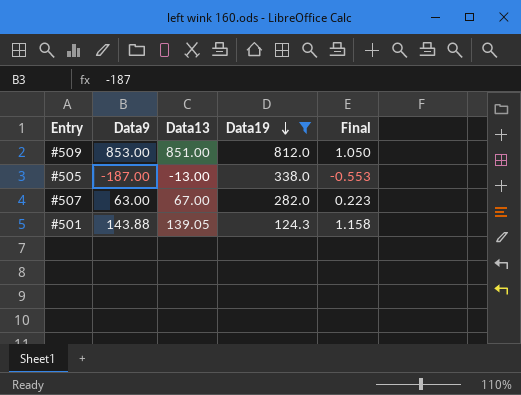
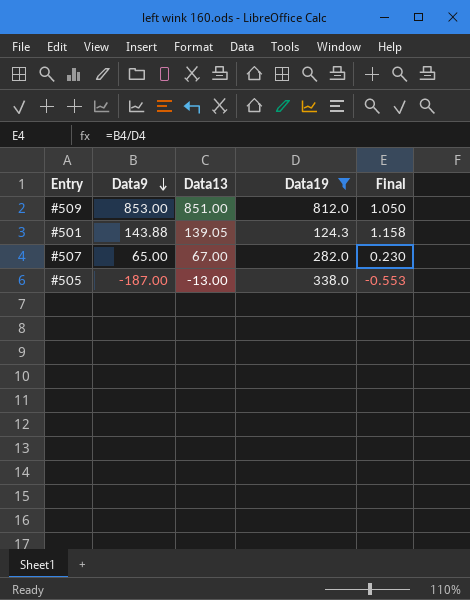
row order: Data19 descending -> Data9 descending
#507 | Data9: 63.00 -> 65.00
#507 | Final: 0.223 -> 0.230

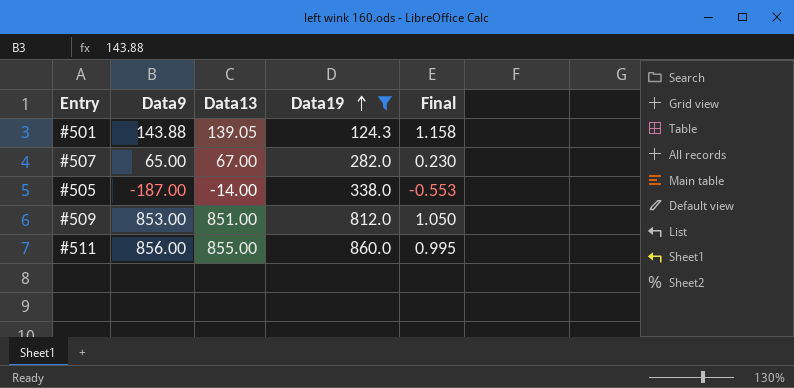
row order: Data9 descending -> Data19 ascending
#505 | Data13: -13.00 -> -14.00
row #511: none -> 856.00 | 855.00 | 860.0 | 0.995

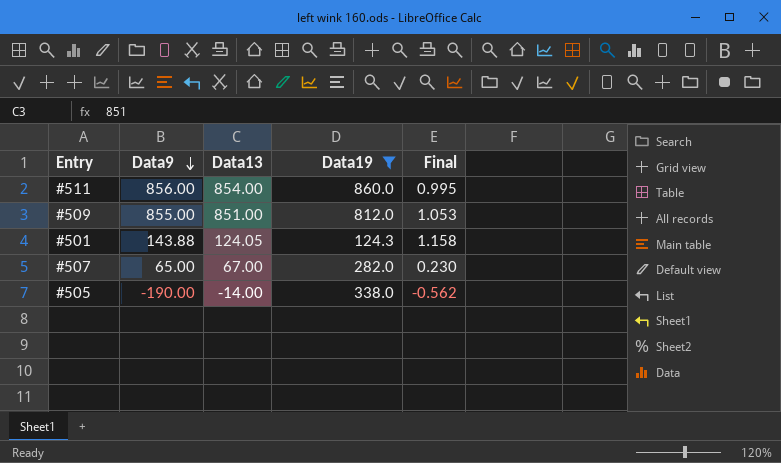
row order: Data19 ascending -> Data9 descending
#511 | Data13: 855.00 -> 854.00
#509 | Data9: 853.00 -> 855.00
#509 | Final: 1.050 -> 1.053
#501 | Data13: 139.05 -> 124.05
#505 | Data9: -187.00 -> -190.00
#505 | Final: -0.553 -> -0.562

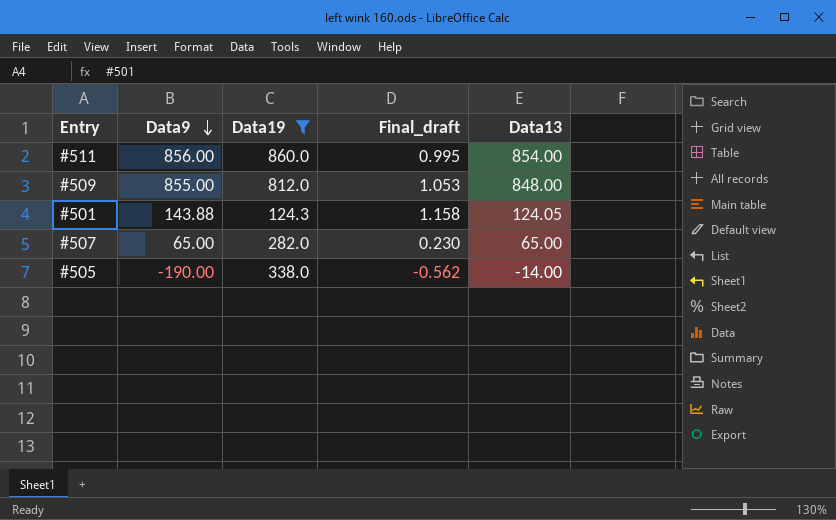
column name: Final -> Final_draft
column Data13 | position: 3 -> 5
#509 | Data13: 851.00 -> 848.00
#507 | Data13: 67.00 -> 65.00

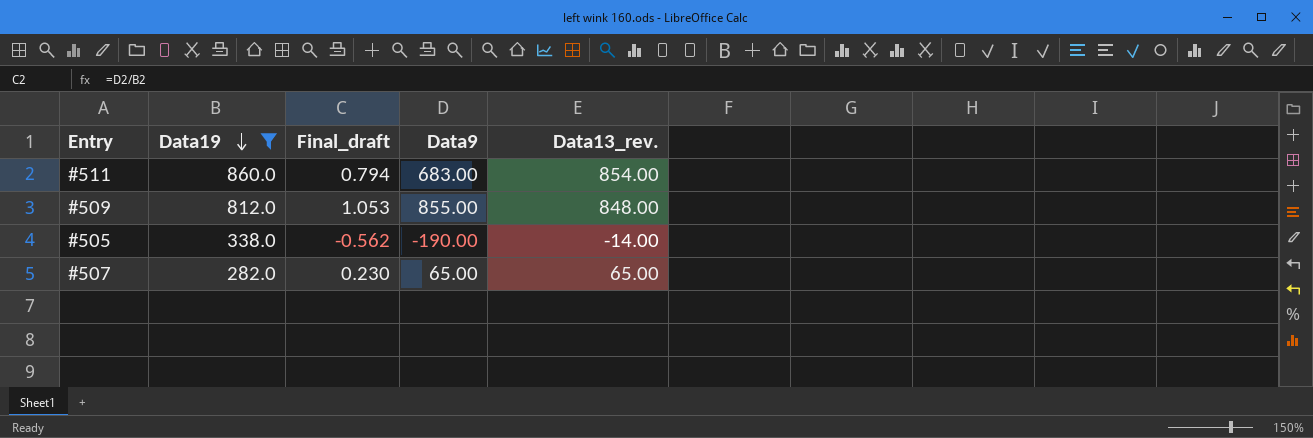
row order: Data9 descending -> Data19 descending
column Data9 | position: 2 -> 4
column name: Data13 -> Data13_rev.
row #501: 143.88 | 124.3 | 1.158 | 124.05 -> none
#511 | Final_draft: 0.995 -> 0.794
#511 | Data9: 856.00 -> 683.00

